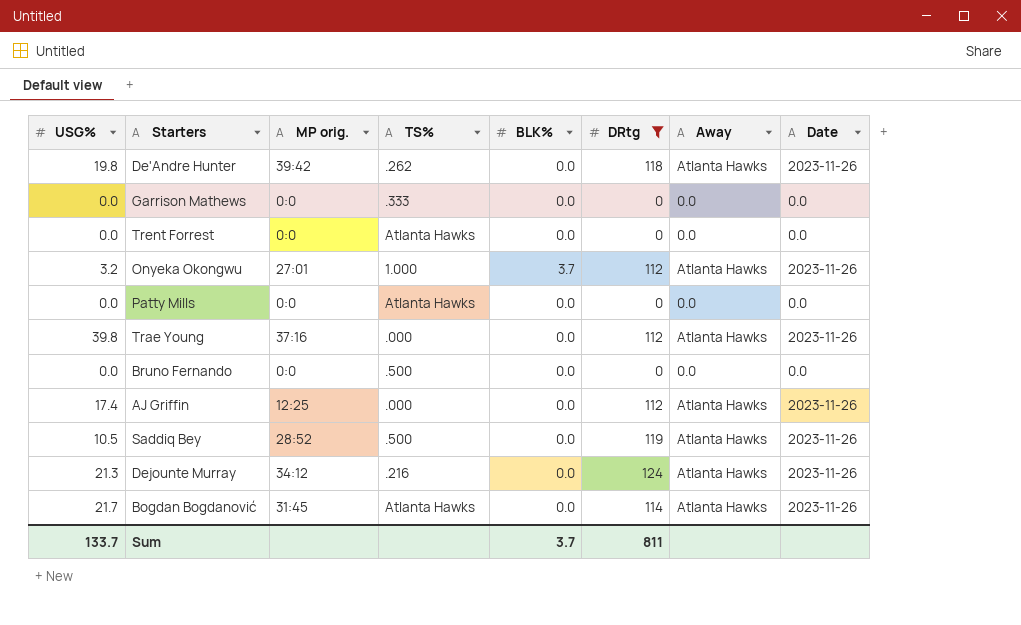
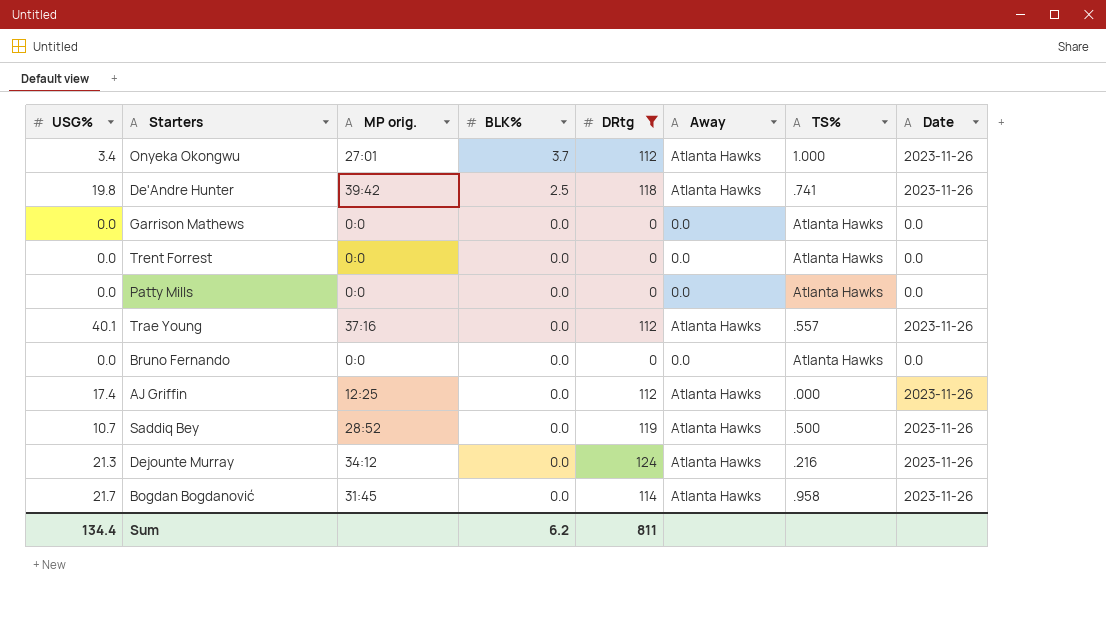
row order: none -> BLK% descending
column TS% | position: 4 -> 7
Onyeka Okongwu | USG%: 3.2 -> 3.4
De'Andre Hunter | BLK%: 0.0 -> 2.5
De'Andre Hunter | TS%: .262 -> .741
Garrison Mathews | TS%: .333 -> Atlanta Hawks
Trae Young | USG%: 39.8 -> 40.1
Trae Young | TS%: .000 -> .557
Bruno Fernando | TS%: .500 -> Atlanta Hawks
Saddiq Bey | USG%: 10.5 -> 10.7
Bogdan Bogdanović | TS%: Atlanta Hawks -> .958
Sum | USG%: 133.7 -> 134.4
Sum | BLK%: 3.7 -> 6.2

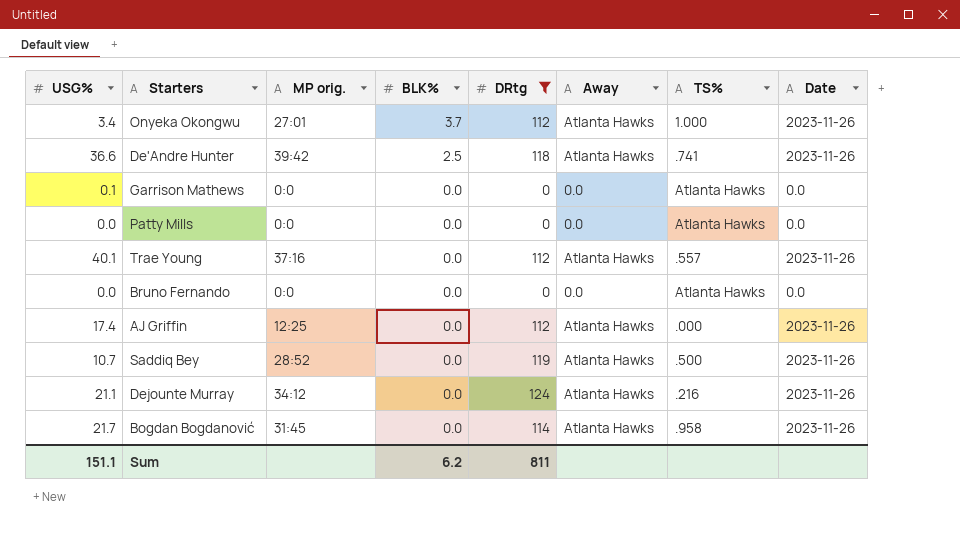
row Trent Forrest: 0.0 | 0:0 | 0.0 | 0 | 0.0 | Atlanta Hawks | 0.0 -> none
De'Andre Hunter | USG%: 19.8 -> 36.6
Garrison Mathews | USG%: 0.0 -> 0.1
Dejounte Murray | USG%: 21.3 -> 21.1
Sum | USG%: 134.4 -> 151.1

